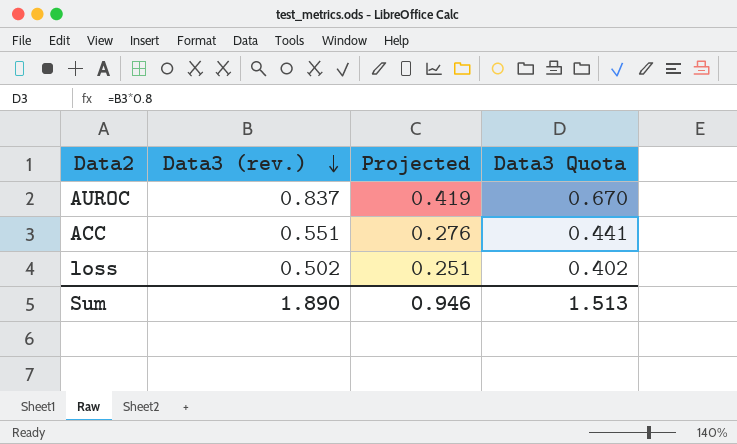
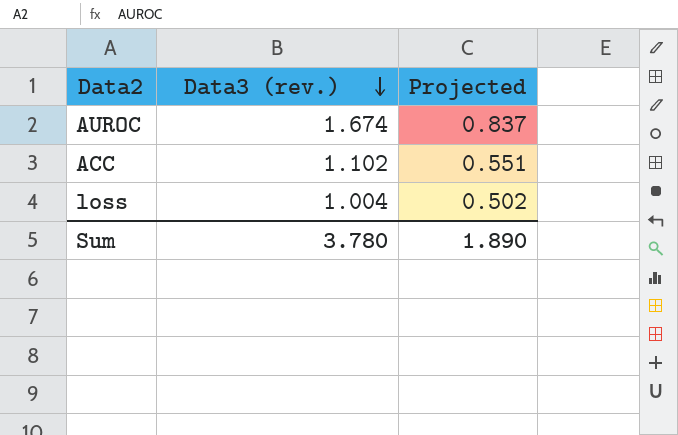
column Data3 Quota | formula: [Data3 (rev.)] * 0.8 -> none
AUROC | Data3 (rev.): 0.837 -> 1.674
AUROC | Projected: 0.419 -> 0.837
ACC | Data3 (rev.): 0.551 -> 1.102
ACC | Projected: 0.276 -> 0.551
loss | Data3 (rev.): 0.502 -> 1.004
loss | Projected: 0.251 -> 0.502
Sum | Data3 (rev.): 1.890 -> 3.780
Sum | Projected: 0.946 -> 1.890

